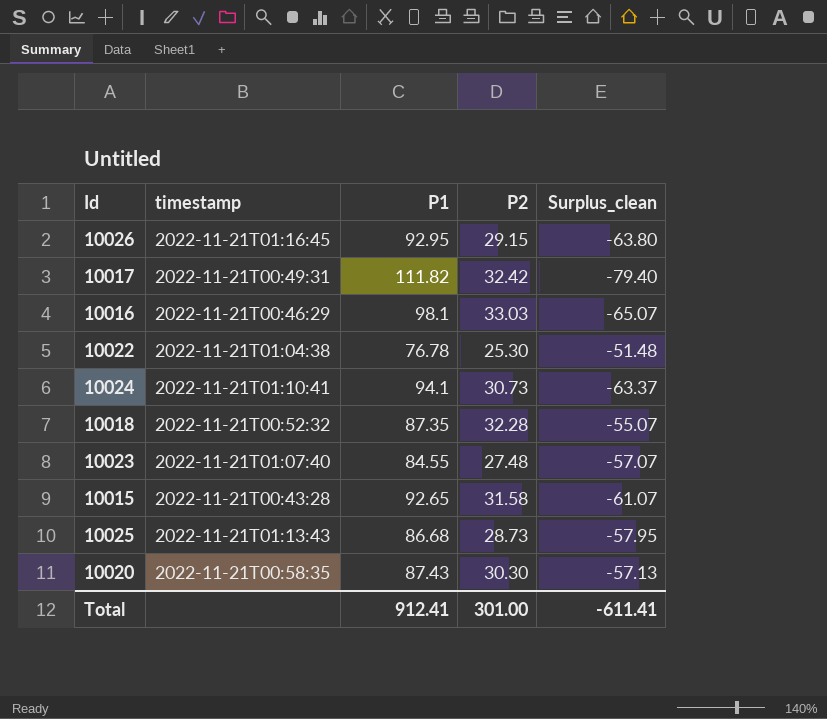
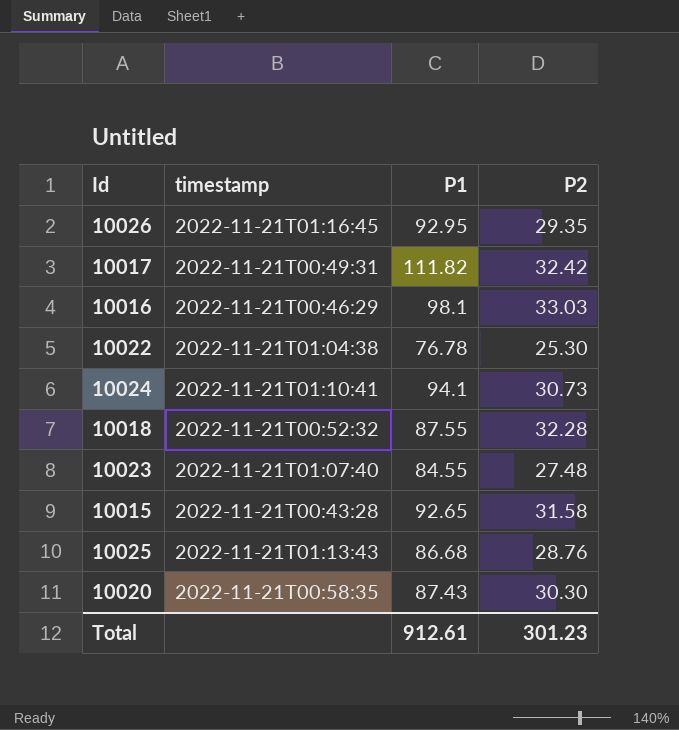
column Surplus_clean | formula: [P2] - [P1] -> none
10026 | P2: 29.15 -> 29.35
10018 | P1: 87.35 -> 87.55
10025 | P2: 28.73 -> 28.76
Total | P1: 912.41 -> 912.61
Total | P2: 301.00 -> 301.23

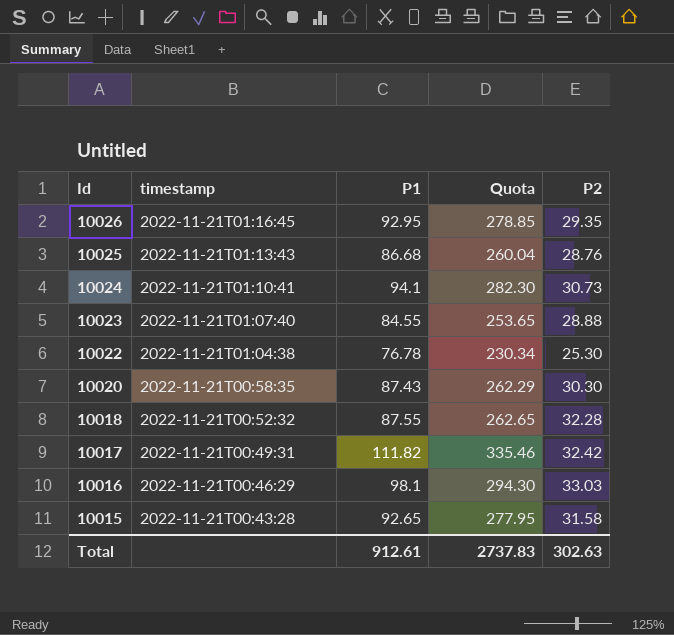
row order: none -> Id descending
column Quota | formula: none -> [P1] * 3
10023 | P2: 27.48 -> 28.88
Total | P2: 301.23 -> 302.63

